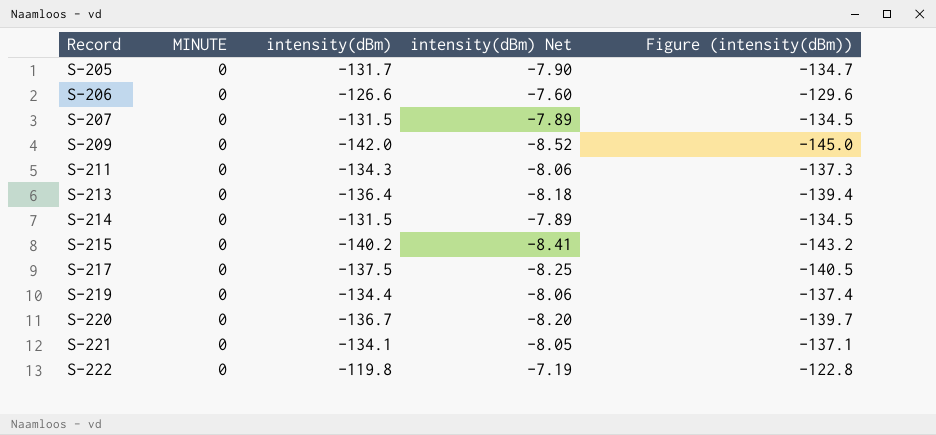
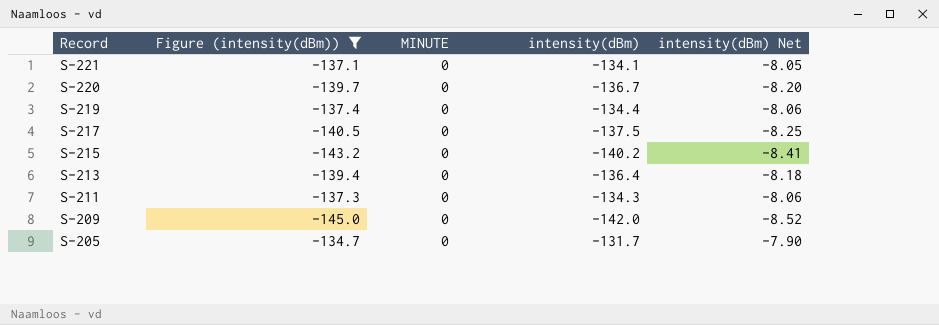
filter: none -> Figure (intensity(dBm)) <= -134.7
row order: Record ascending -> Record descending
column Figure (intensity(dBm)) | position: 5 -> 2

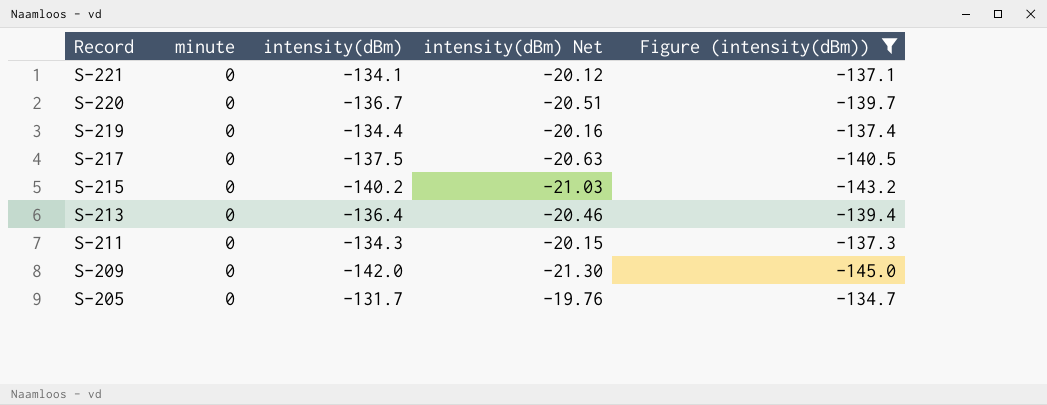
column name: MINUTE -> minute
column intensity(dBm) Net | formula: [intensity(dBm)] * 0.06 -> [intensity(dBm)] * 0.15
column Figure (intensity(dBm)) | position: 2 -> 5

